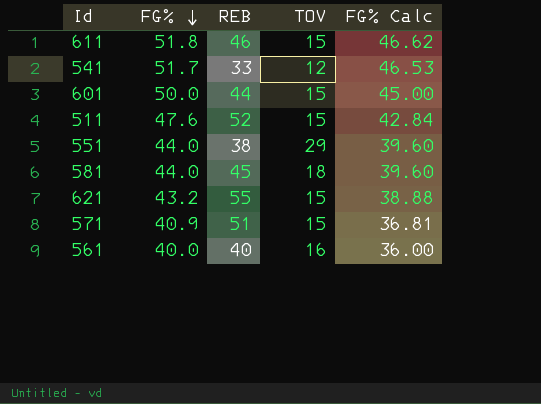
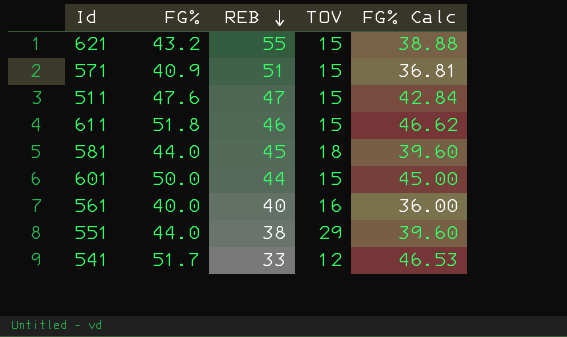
row order: FG% descending -> REB descending
511 | REB: 52 -> 47

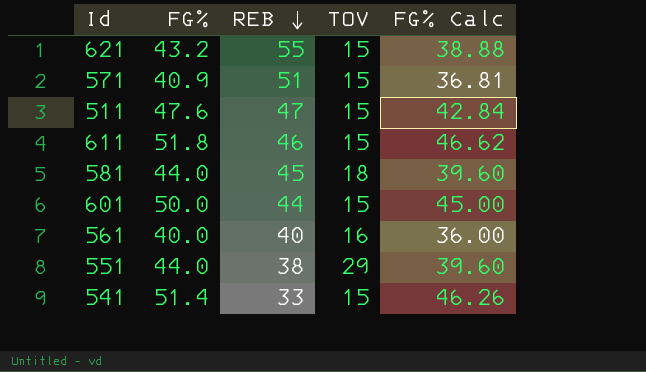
541 | FG%: 51.7 -> 51.4
541 | TOV: 12 -> 15
541 | FG% Calc: 46.53 -> 46.26

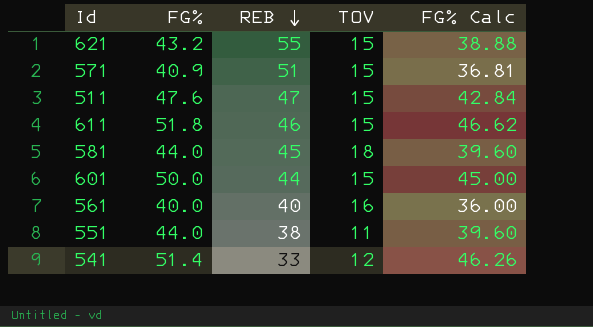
551 | TOV: 29 -> 11
541 | TOV: 15 -> 12

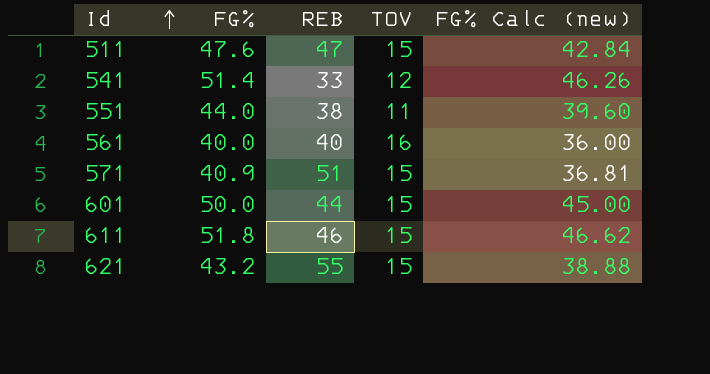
row order: REB descending -> Id ascending
column name: FG% Calc -> FG% Calc (new)
row 581: 44.0 | 45 | 18 | 39.60 -> none

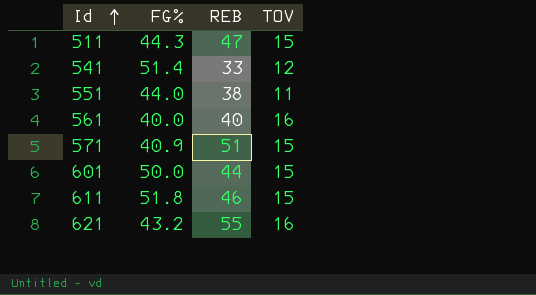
column FG% Calc (new) | formula: [FG%] * 0.9 -> none
511 | FG%: 47.6 -> 44.3
621 | TOV: 15 -> 16

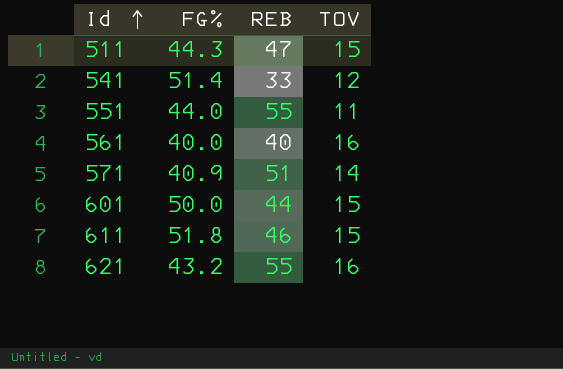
551 | REB: 38 -> 55
571 | TOV: 15 -> 14

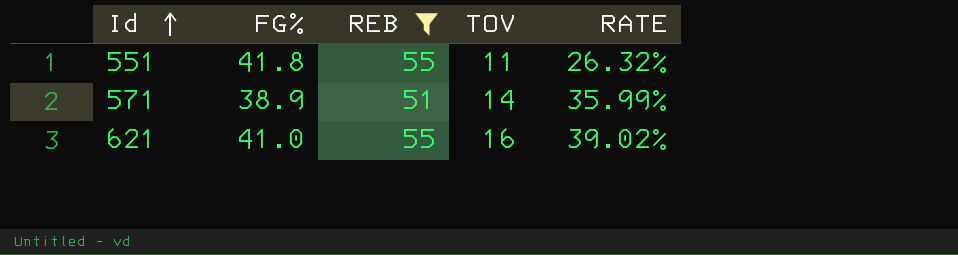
filter: none -> REB >= 51
column RATE | formula: none -> [TOV] / [FG%]
551 | FG%: 44.0 -> 41.8
571 | FG%: 40.9 -> 38.9
621 | FG%: 43.2 -> 41.0

